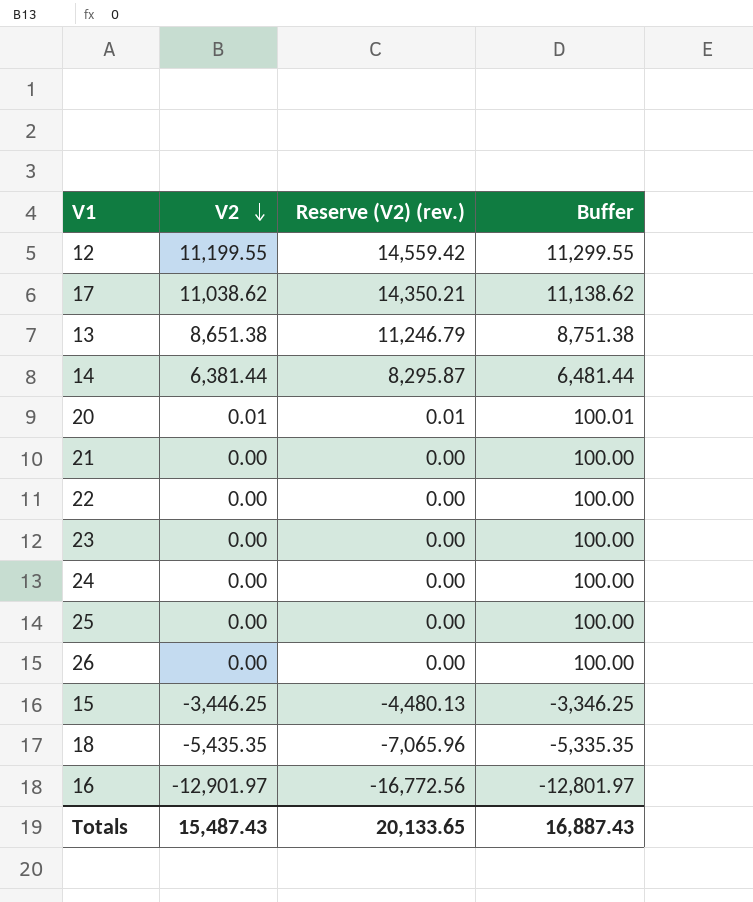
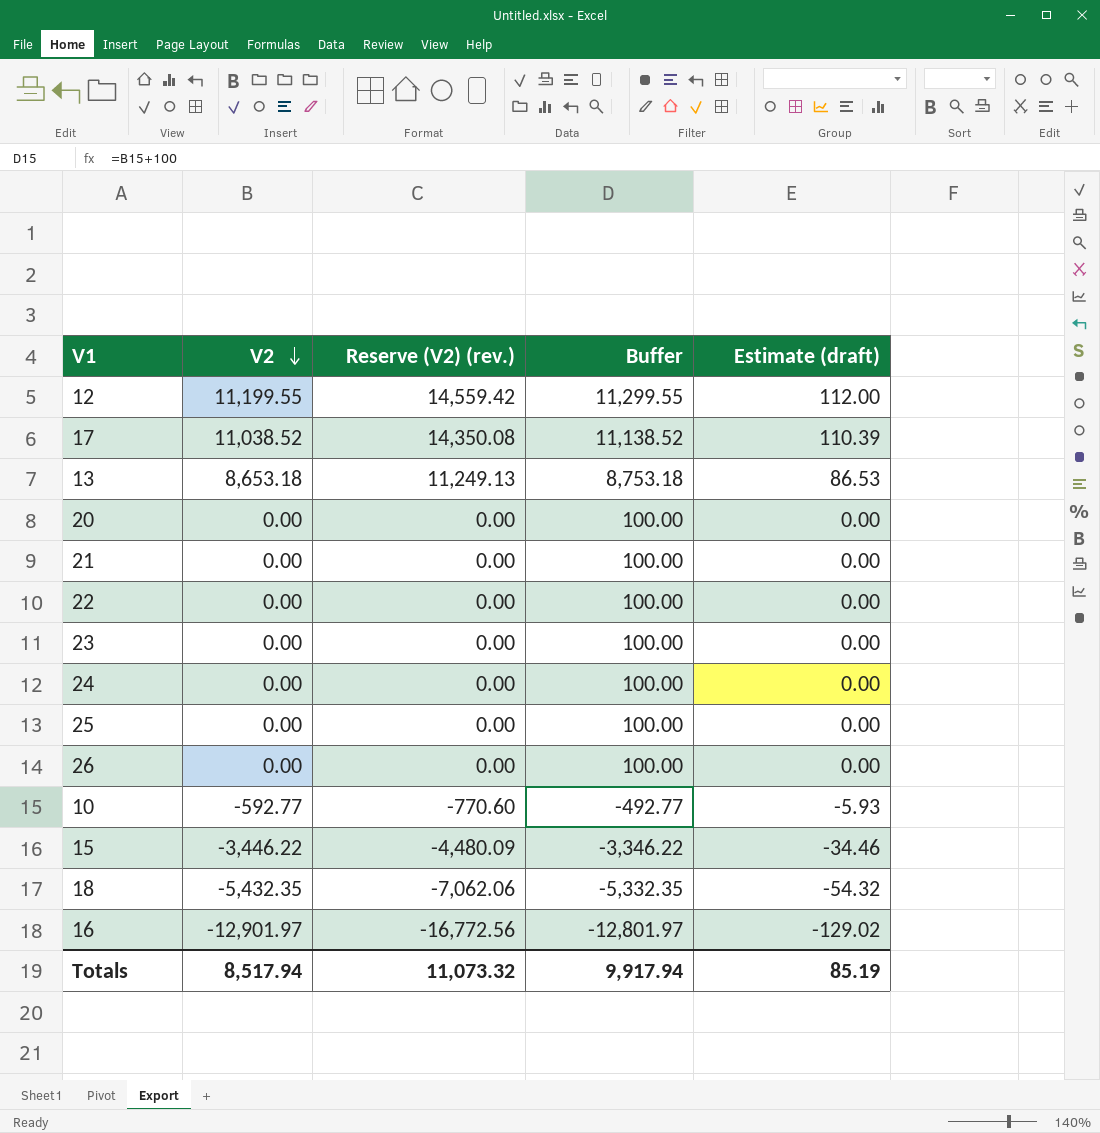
column Estimate (draft) | formula: none -> [V2] * 0.01
row 14: 6,381.44 | 8,295.87 | 6,481.44 -> none
17 | V2: 11,038.62 -> 11,038.52
17 | Reserve (V2) (rev.): 14,350.21 -> 14,350.08
17 | Buffer: 11,138.62 -> 11,138.52
13 | V2: 8,651.38 -> 8,653.18
13 | Reserve (V2) (rev.): 11,246.79 -> 11,249.13
13 | Buffer: 8,751.38 -> 8,753.18
20 | V2: 0.01 -> 0.00
20 | Reserve (V2) (rev.): 0.01 -> 0.00
20 | Buffer: 100.01 -> 100.00
row 10: none -> -592.77 | -770.60 | -492.77 | -5.93
15 | V2: -3,446.25 -> -3,446.22
15 | Reserve (V2) (rev.): -4,480.13 -> -4,480.09
15 | Buffer: -3,346.25 -> -3,346.22
18 | V2: -5,435.35 -> -5,432.35
18 | Reserve (V2) (rev.): -7,065.96 -> -7,062.06
18 | Buffer: -5,335.35 -> -5,332.35
Totals | V2: 15,487.43 -> 8,517.94
Totals | Reserve (V2) (rev.): 20,133.65 -> 11,073.32
Totals | Buffer: 16,887.43 -> 9,917.94

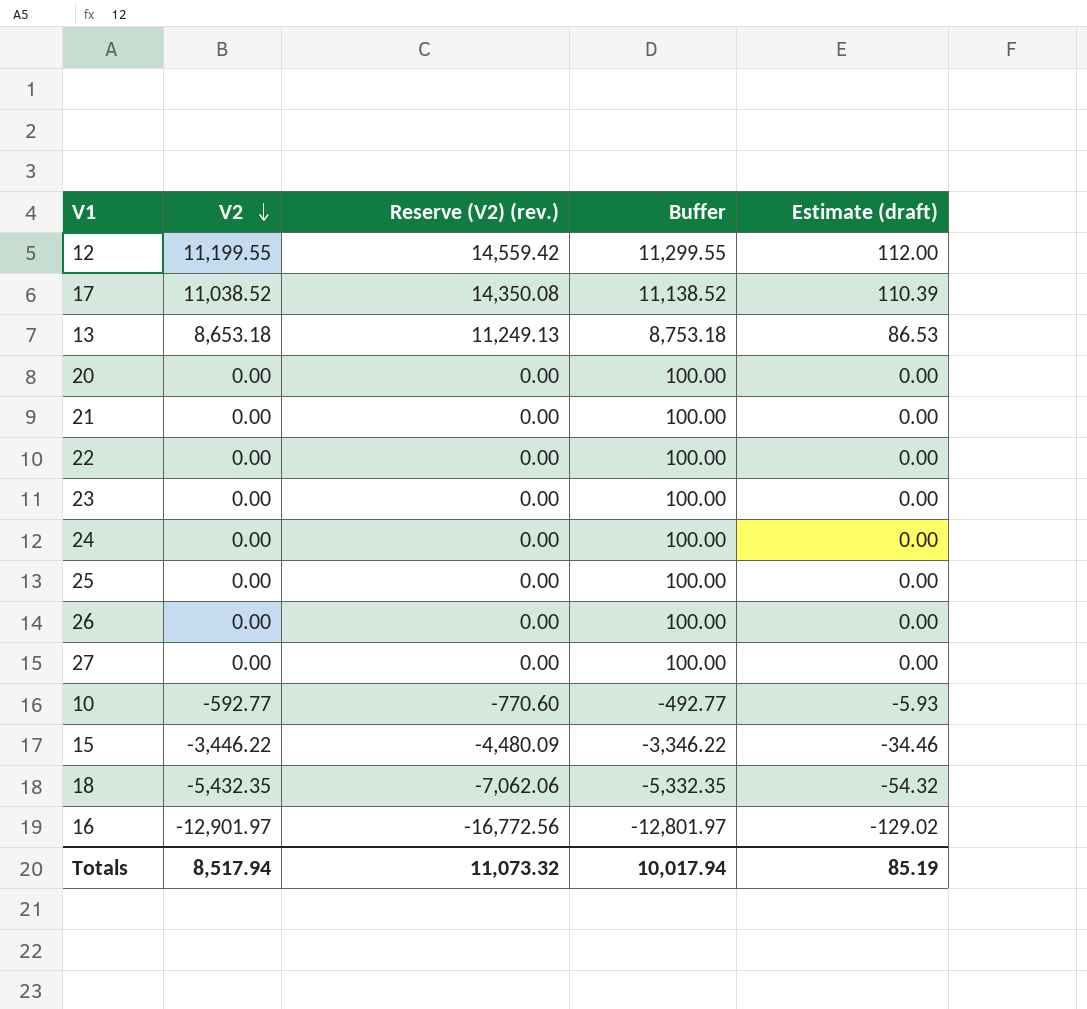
row 27: none -> 0.00 | 0.00 | 100.00 | 0.00
Totals | Buffer: 9,917.94 -> 10,017.94

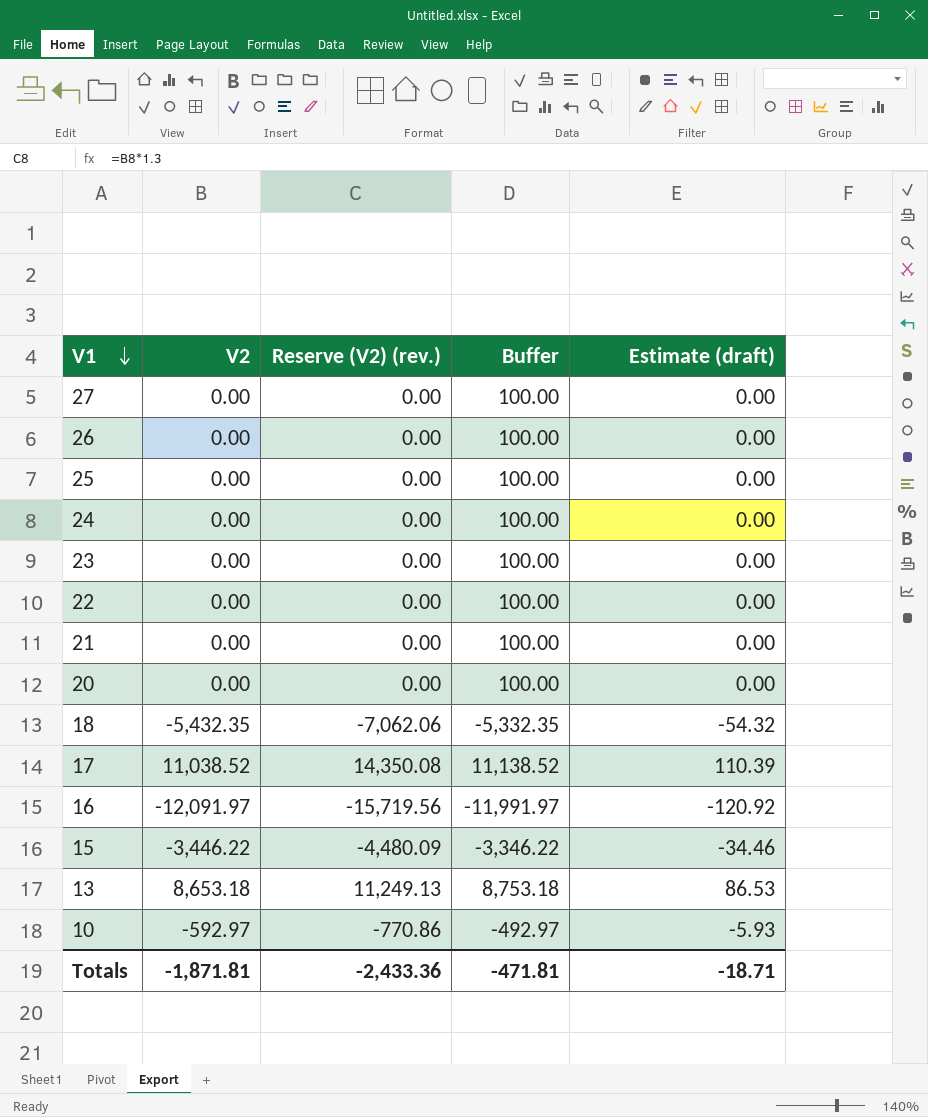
row order: V2 descending -> V1 descending
row 12: 11,199.55 | 14,559.42 | 11,299.55 | 112.00 -> none
16 | V2: -12,901.97 -> -12,091.97
16 | Reserve (V2) (rev.): -16,772.56 -> -15,719.56
16 | Buffer: -12,801.97 -> -11,991.97
16 | Estimate (draft): -129.02 -> -120.92
10 | V2: -592.77 -> -592.97
10 | Reserve (V2) (rev.): -770.60 -> -770.86
10 | Buffer: -492.77 -> -492.97
Totals | V2: 8,517.94 -> -1,871.81
Totals | Reserve (V2) (rev.): 11,073.32 -> -2,433.36
Totals | Buffer: 10,017.94 -> -471.81
Totals | Estimate (draft): 85.19 -> -18.71

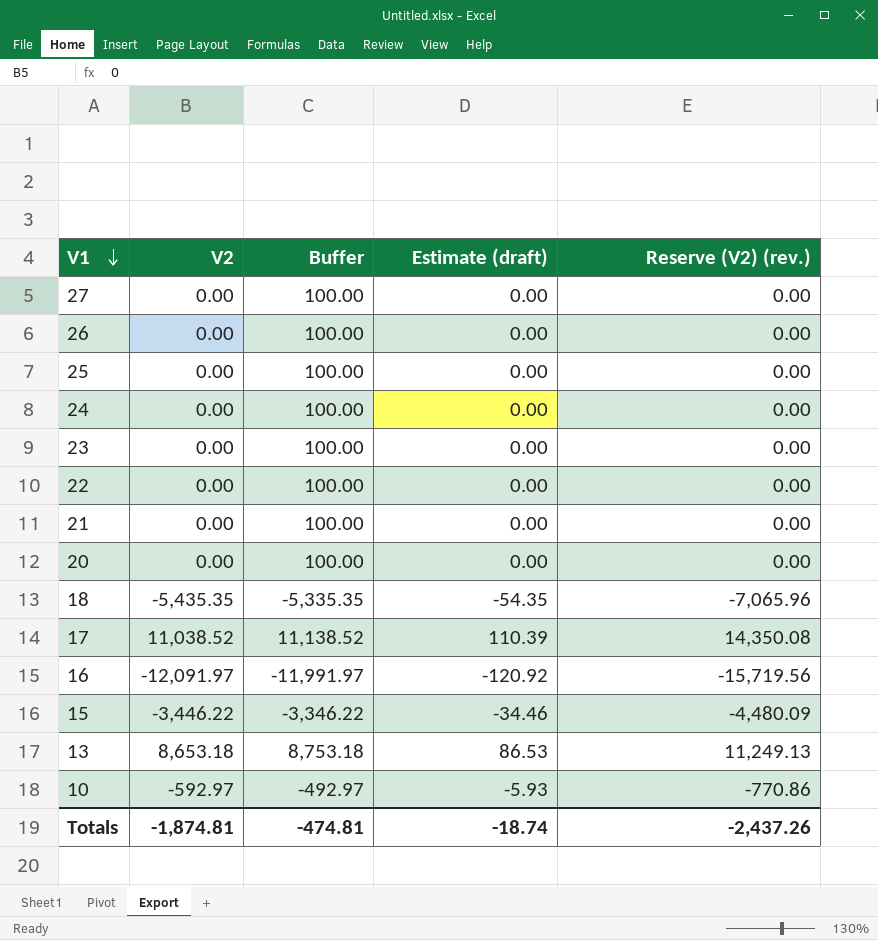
column Reserve (V2) (rev.) | position: 3 -> 5
18 | V2: -5,432.35 -> -5,435.35
18 | Buffer: -5,332.35 -> -5,335.35
18 | Estimate (draft): -54.32 -> -54.35
18 | Reserve (V2) (rev.): -7,062.06 -> -7,065.96
Totals | V2: -1,871.81 -> -1,874.81
Totals | Buffer: -471.81 -> -474.81
Totals | Estimate (draft): -18.71 -> -18.74
Totals | Reserve (V2) (rev.): -2,433.36 -> -2,437.26

